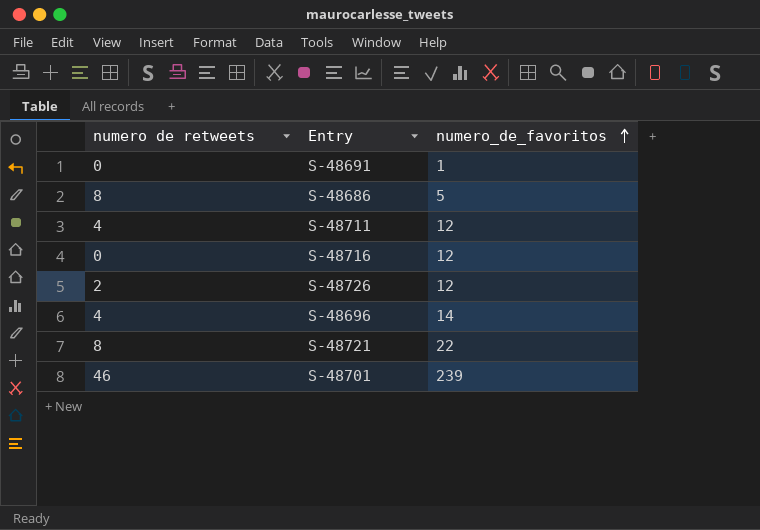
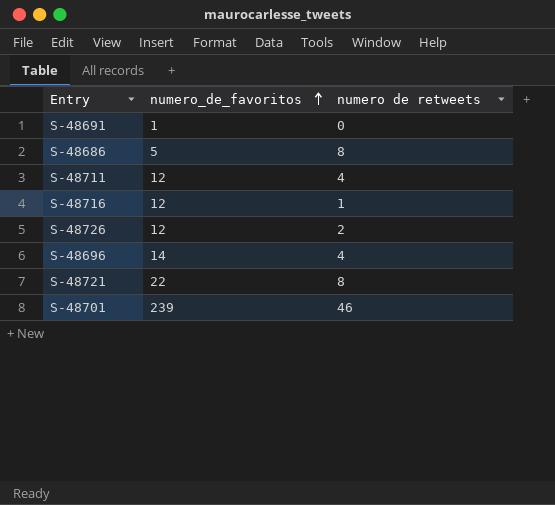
column numero de retweets | position: 1 -> 3
S-48716 | numero de retweets: 0 -> 1

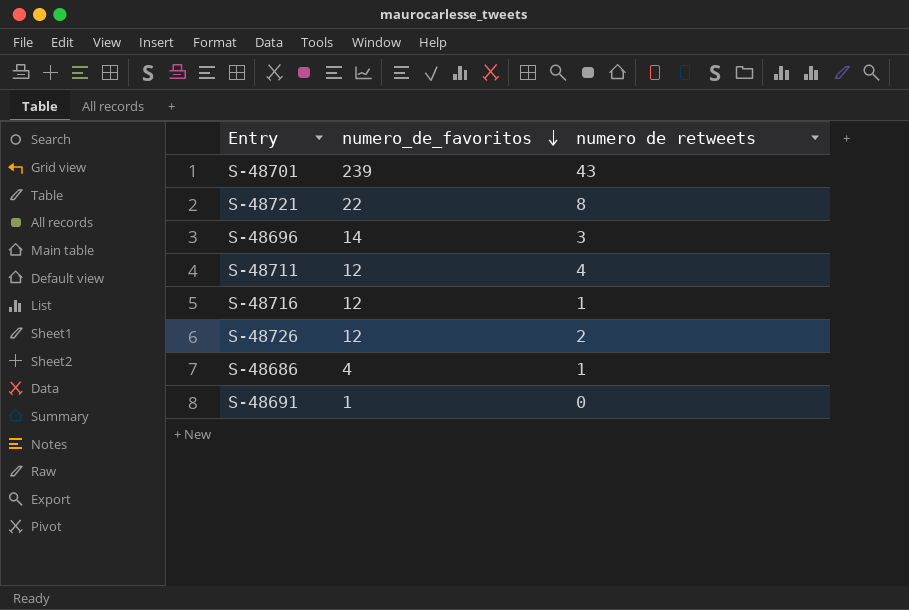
row order: numero_de_favoritos ascending -> numero_de_favoritos descending
S-48701 | numero de retweets: 46 -> 43
S-48696 | numero de retweets: 4 -> 3
S-48686 | numero_de_favoritos: 5 -> 4
S-48686 | numero de retweets: 8 -> 1

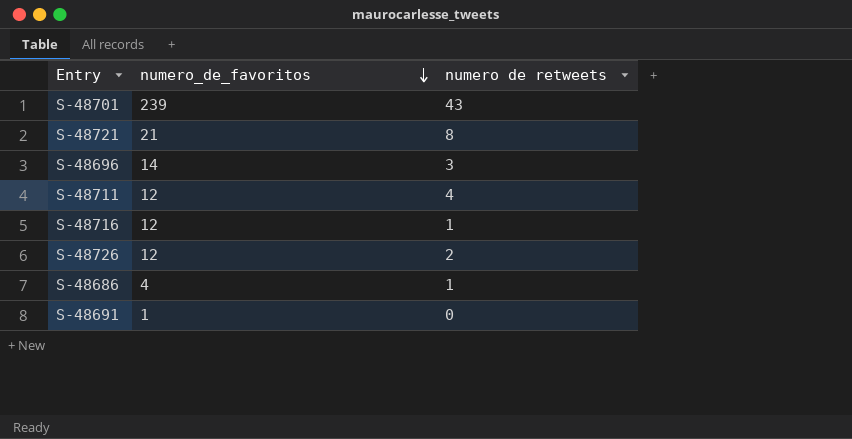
S-48721 | numero_de_favoritos: 22 -> 21

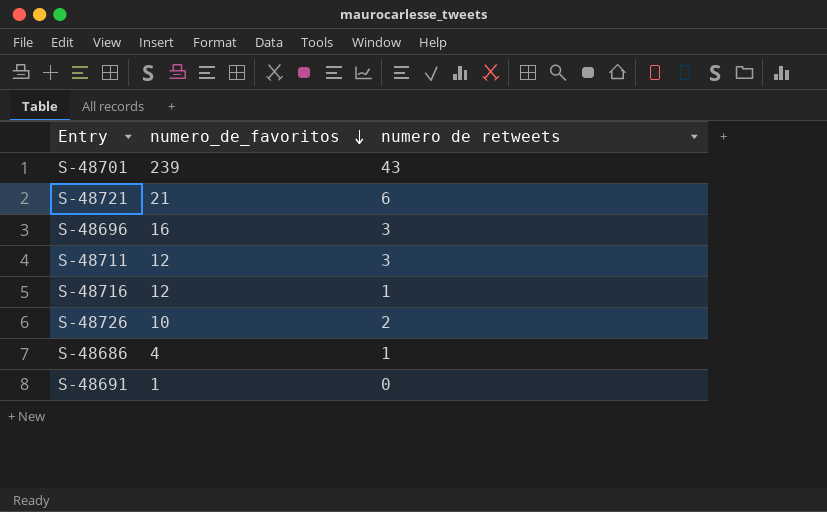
S-48721 | numero de retweets: 8 -> 6
S-48696 | numero_de_favoritos: 14 -> 16
S-48711 | numero de retweets: 4 -> 3
S-48726 | numero_de_favoritos: 12 -> 10

